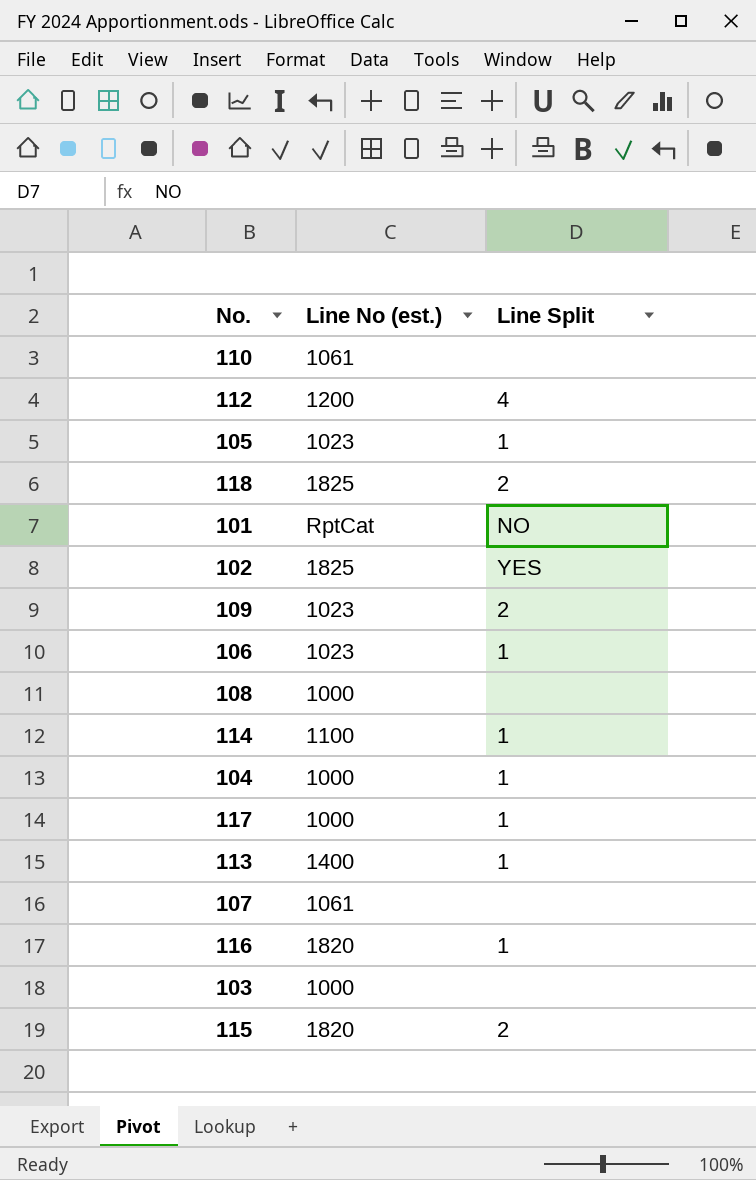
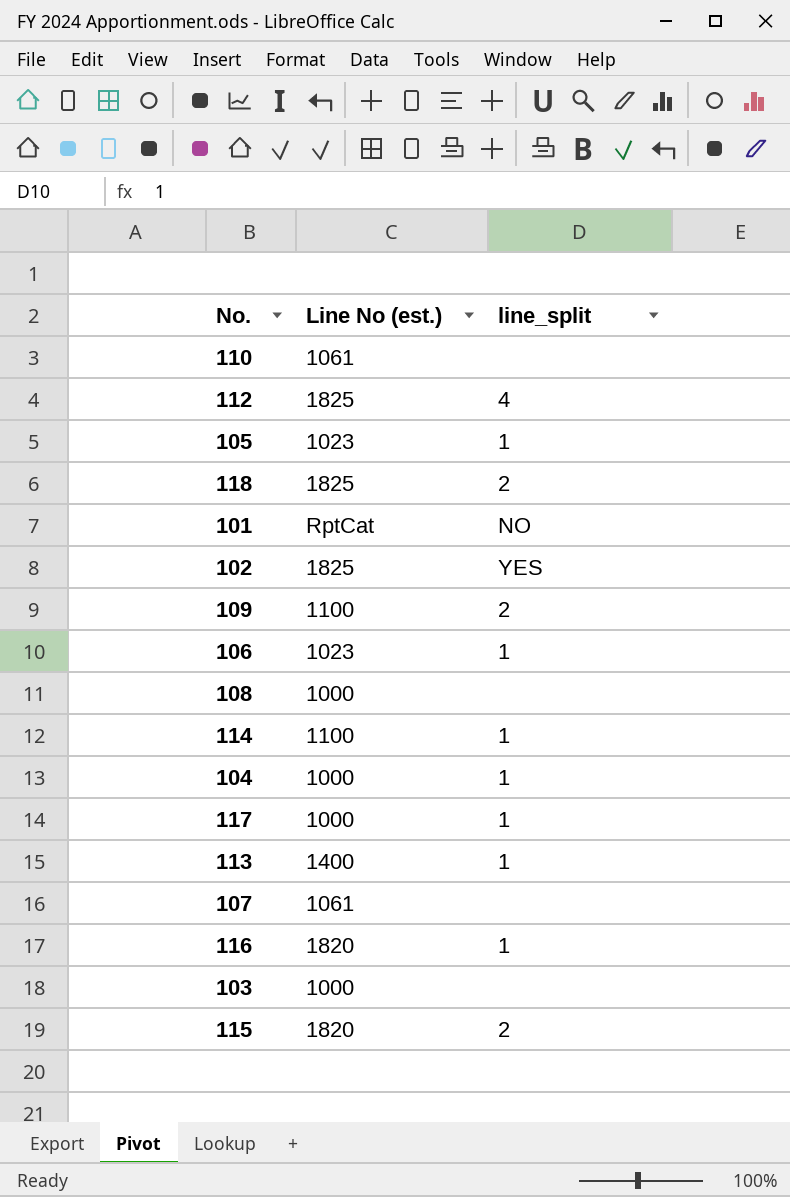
column name: Line Split -> line_split
112 | Line No (est.): 1200 -> 1825
109 | Line No (est.): 1023 -> 1100

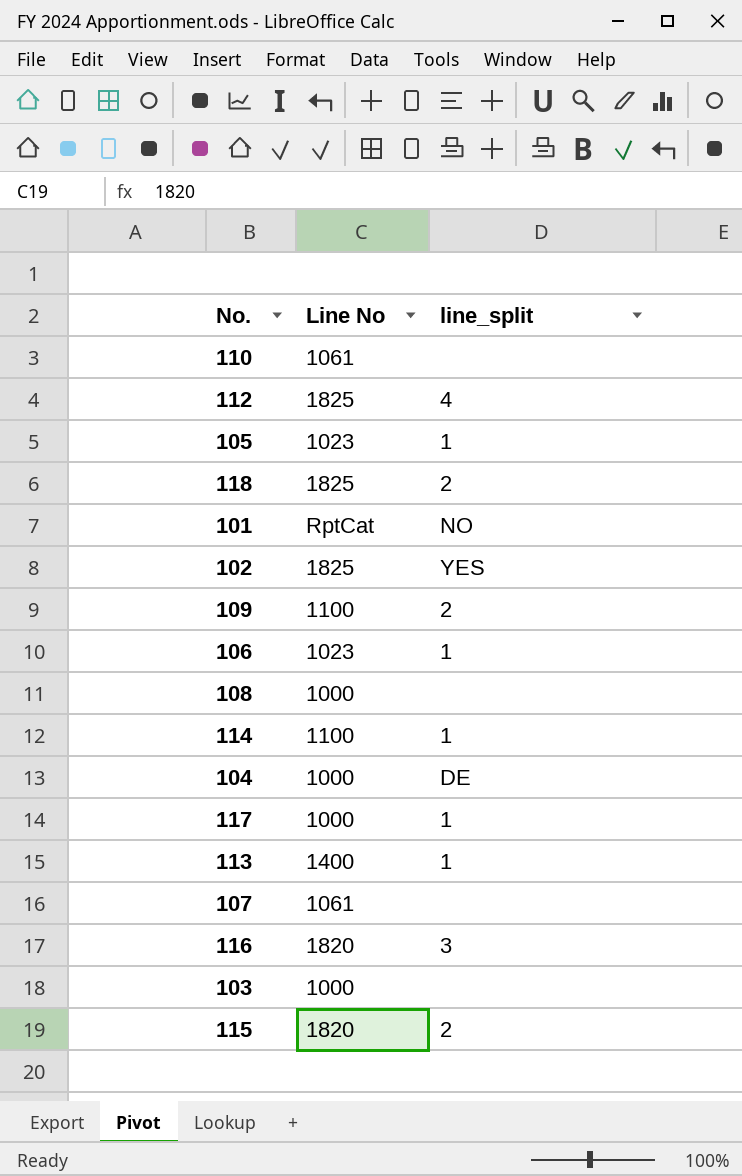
column name: Line No (est.) -> Line No
104 | line_split: 1 -> DE
116 | line_split: 1 -> 3

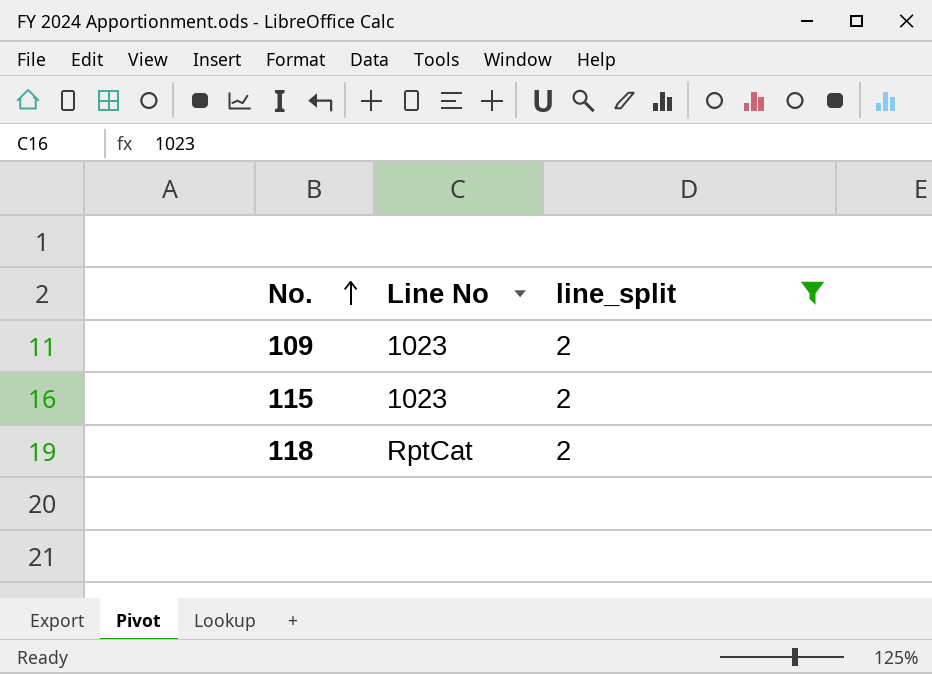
filter: none -> line_split = 2
row order: none -> No. ascending
109 | Line No: 1100 -> 1023
115 | Line No: 1820 -> 1023
118 | Line No: 1825 -> RptCat

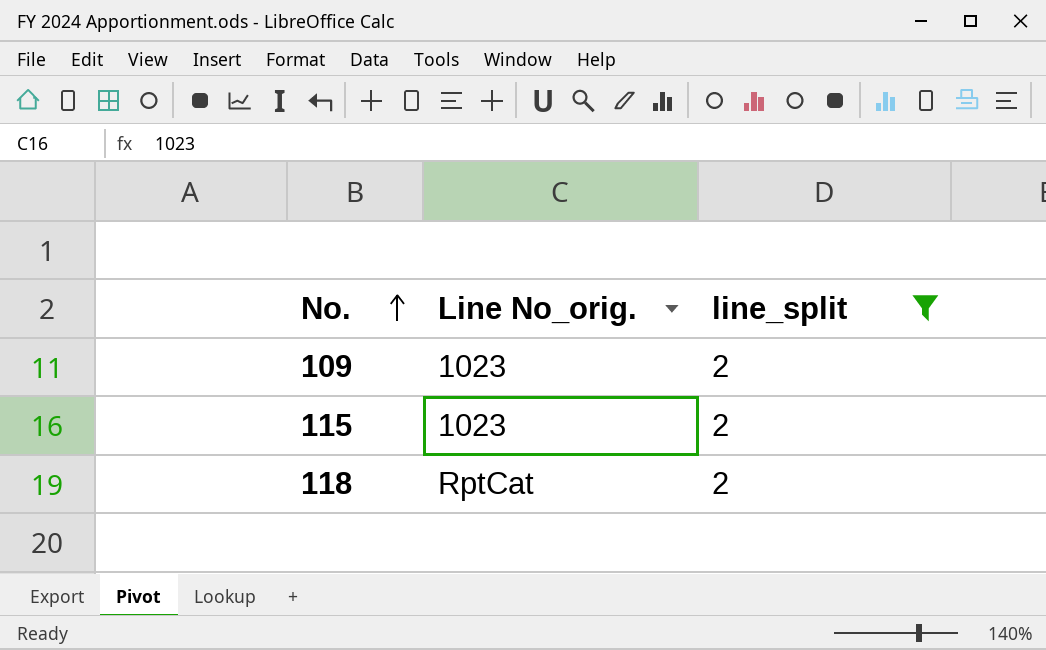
column name: Line No -> Line No_orig.

